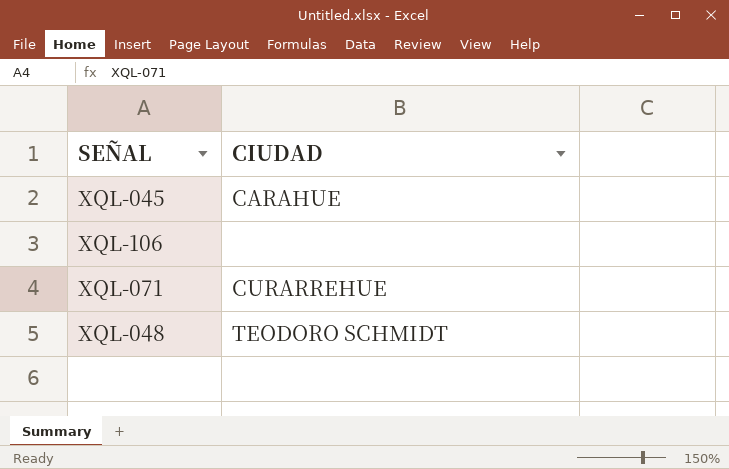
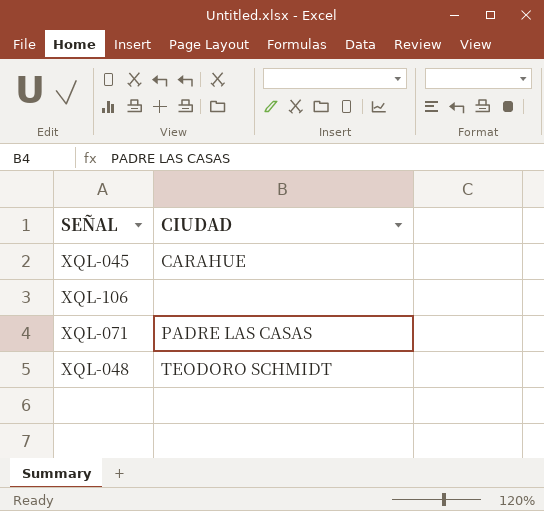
XQL-071 | CIUDAD: CURARREHUE -> PADRE LAS CASAS

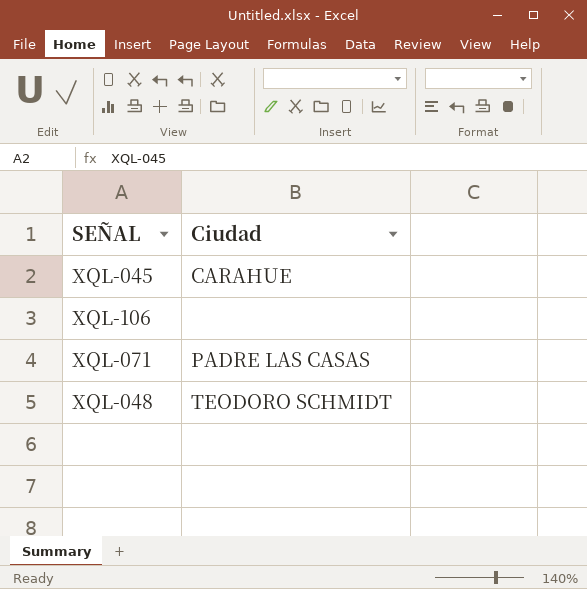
column name: CIUDAD -> Ciudad

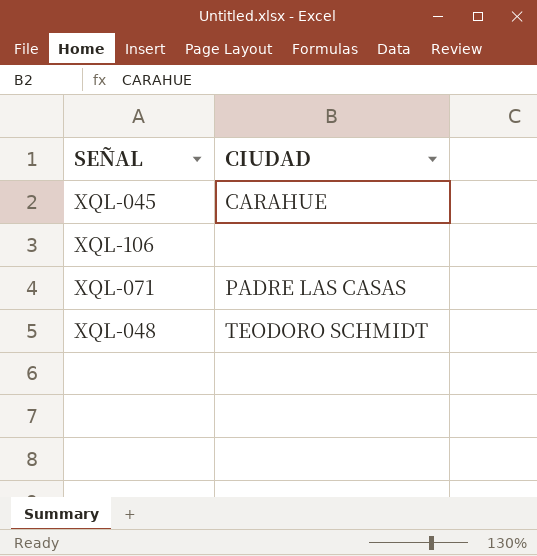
column name: Ciudad -> CIUDAD

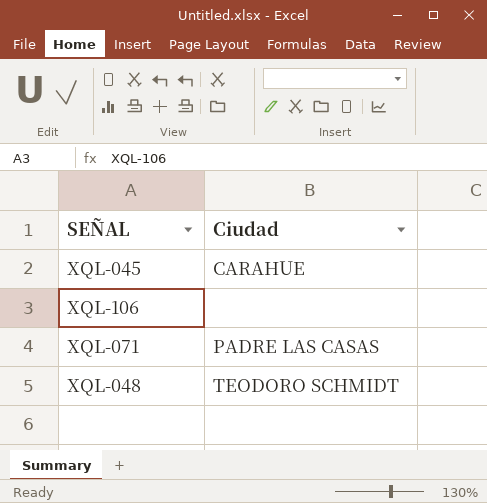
column name: CIUDAD -> Ciudad

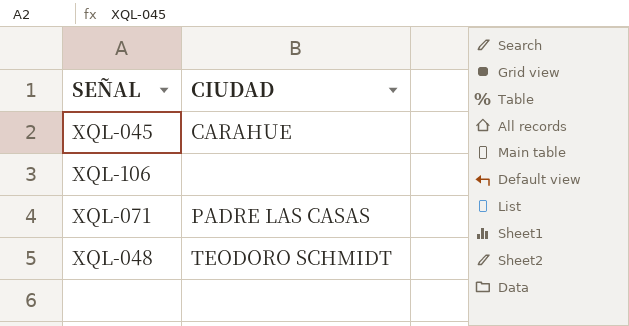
column name: Ciudad -> CIUDAD

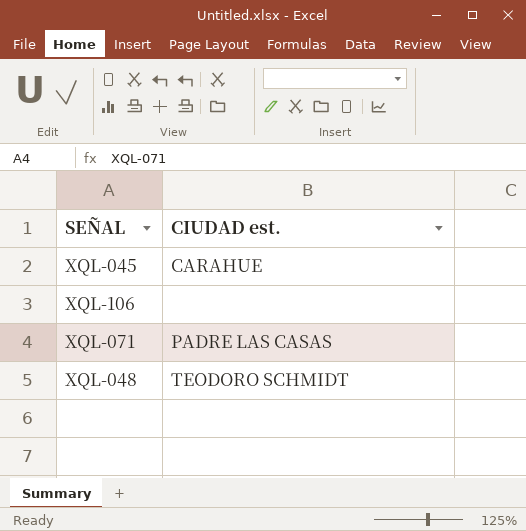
column name: CIUDAD -> CIUDAD est.

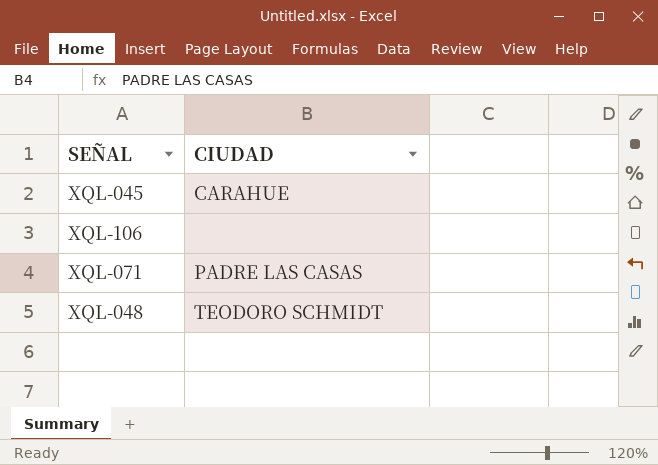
column name: CIUDAD est. -> CIUDAD

